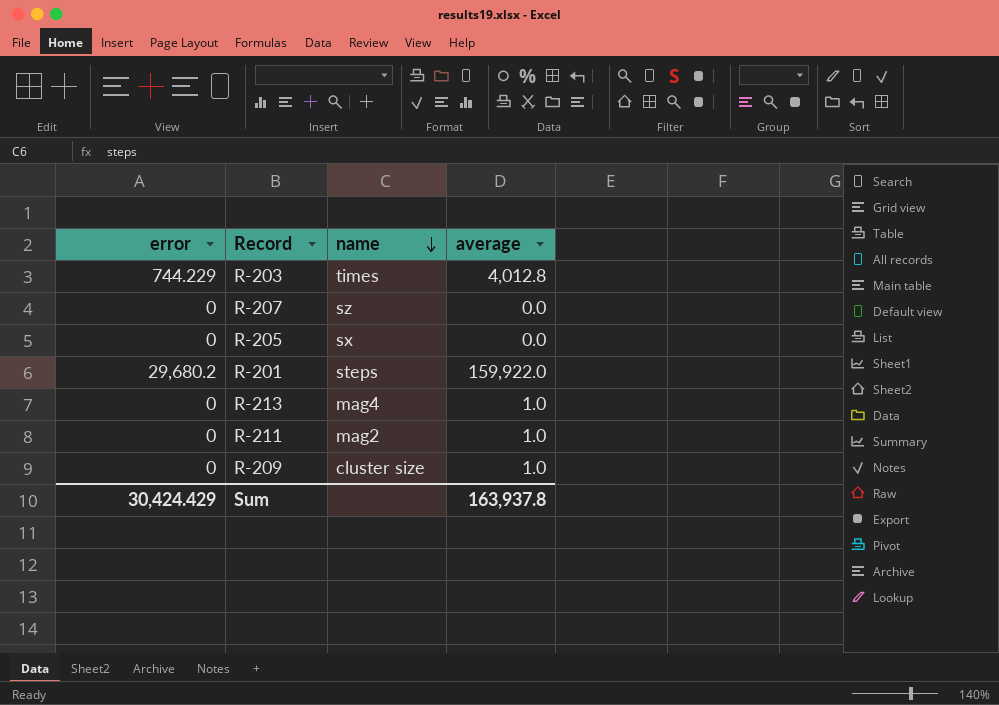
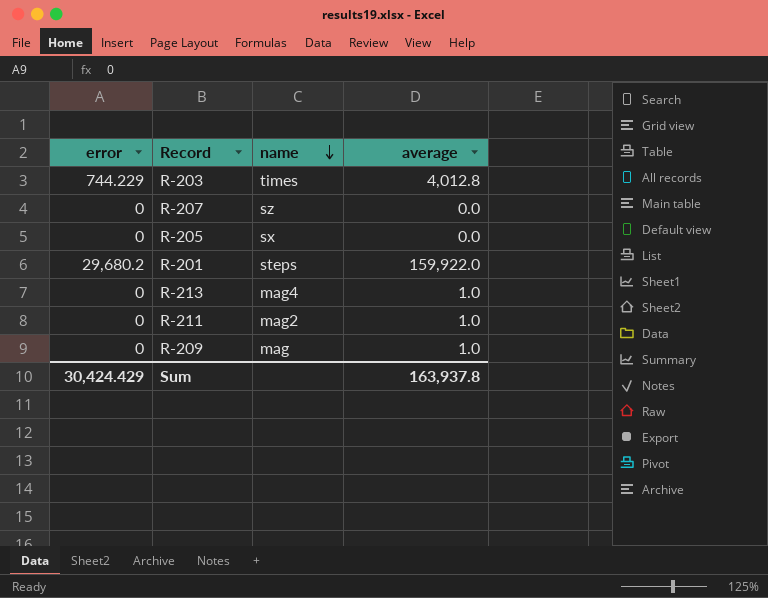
R-209 | name: cluster size -> mag

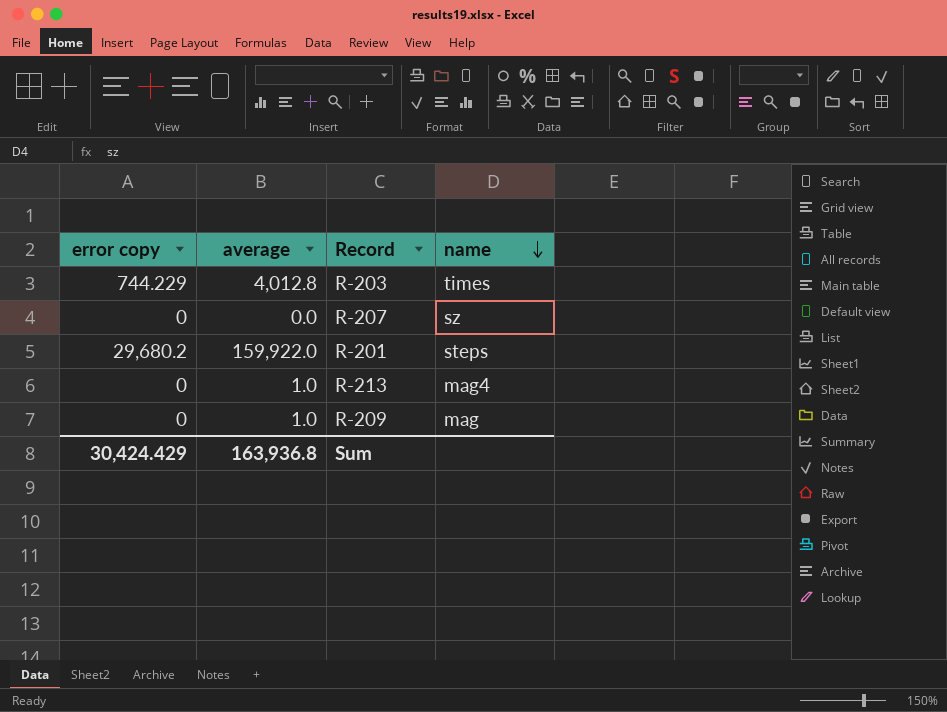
column name: error -> error copy
column average | position: 4 -> 2
row R-205: 0 | sx | 0.0 -> none
row R-211: 0 | mag2 | 1.0 -> none
Sum | average: 163,937.8 -> 163,936.8

